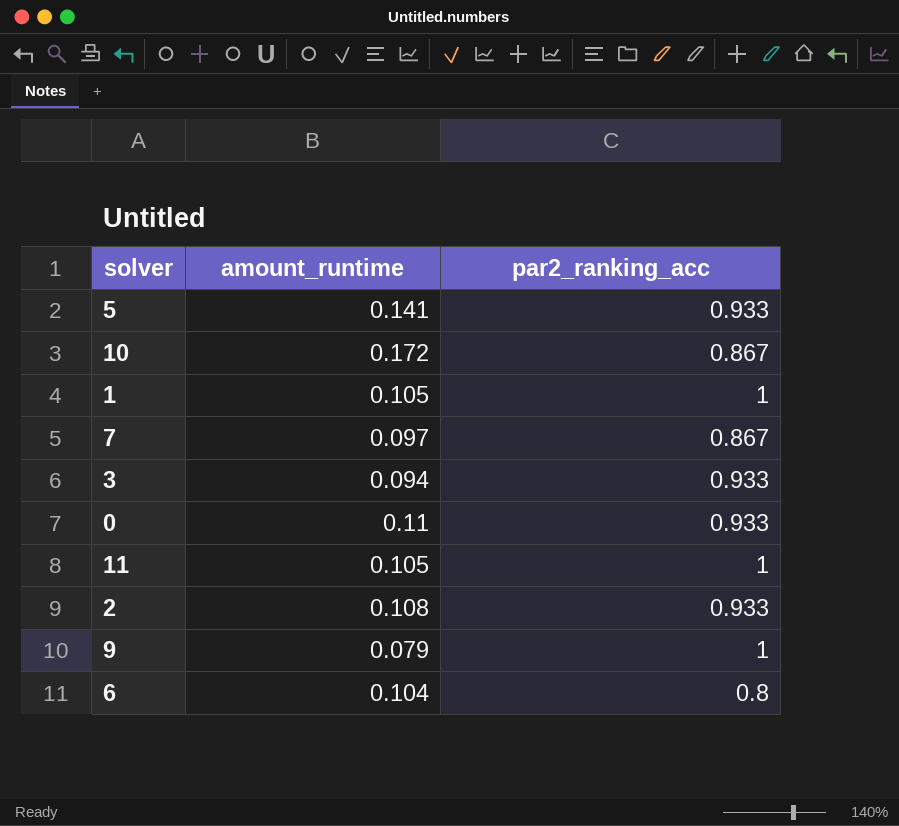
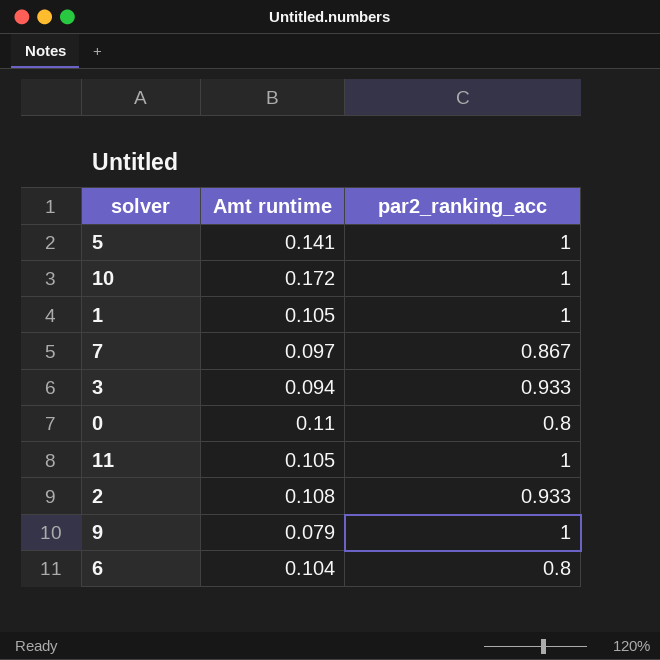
column name: amount_runtime -> Amt runtime
5 | par2_ranking_acc: 0.933 -> 1
10 | par2_ranking_acc: 0.867 -> 1
0 | par2_ranking_acc: 0.933 -> 0.8

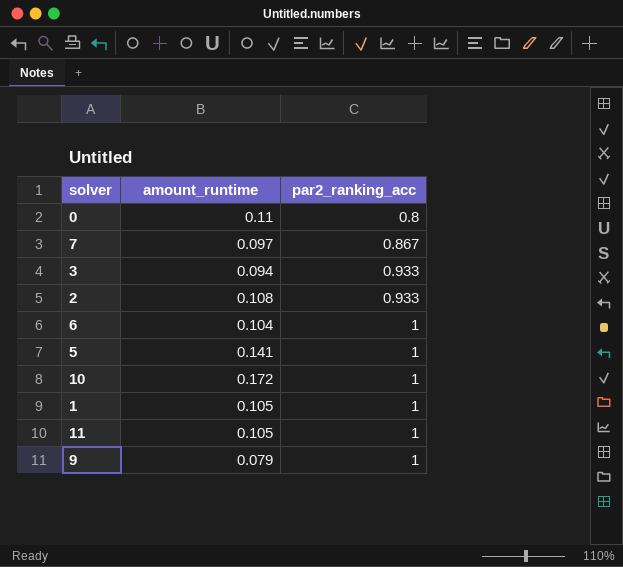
row order: none -> par2_ranking_acc ascending
column name: Amt runtime -> amount_runtime
6 | par2_ranking_acc: 0.8 -> 1

